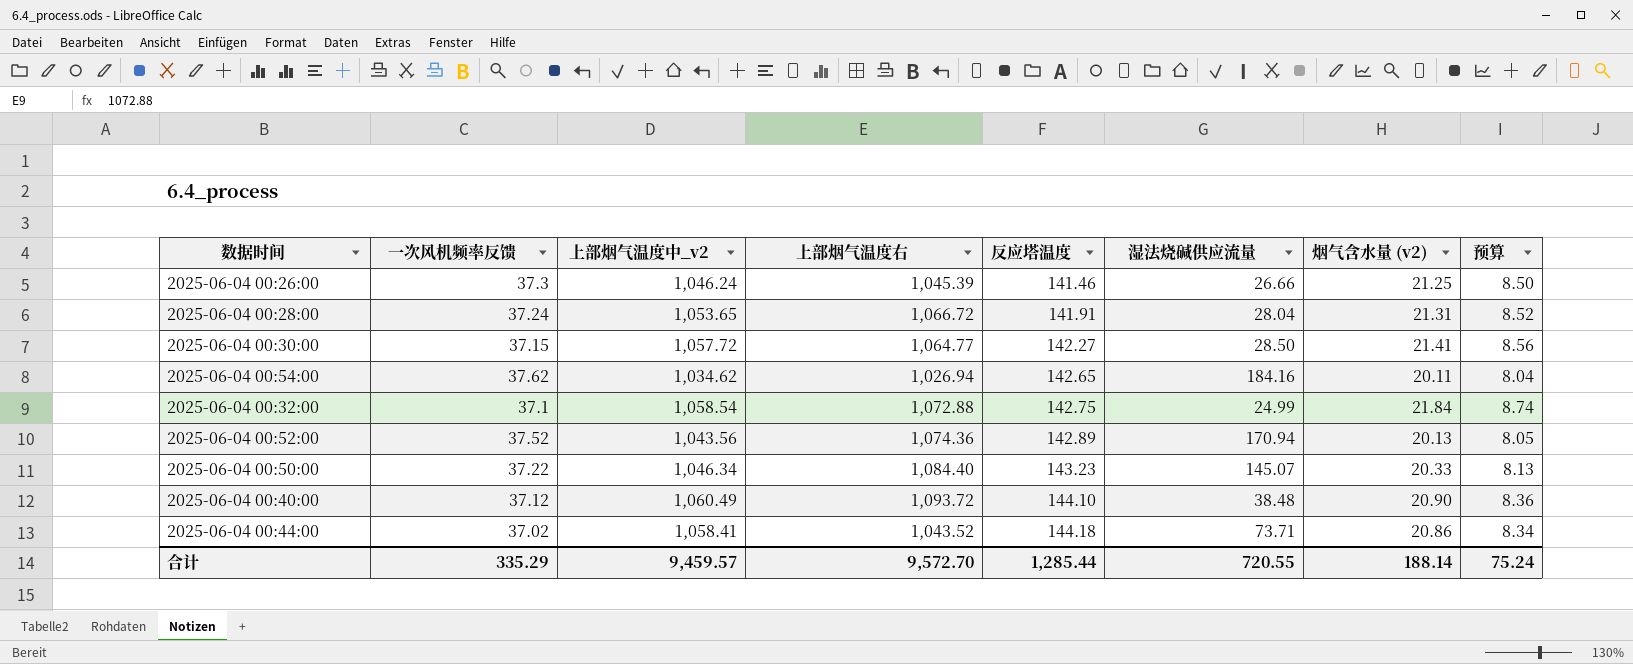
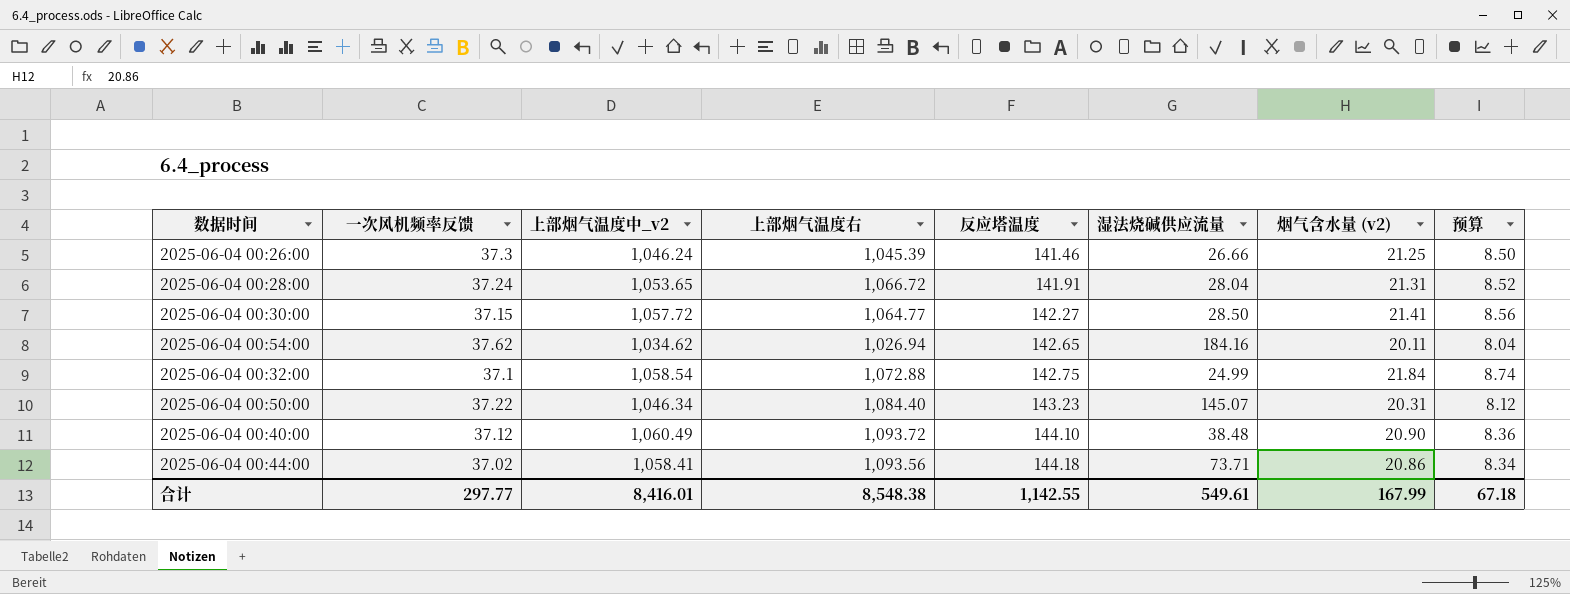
row 2025-06-04 00:52:00: 37.52 | 1,043.56 | 1,074.36 | 142.89 | 170.94 | 20.13 | 8.05 -> none
2025-06-04 00:50:00 | 烟气含水量 (v2): 20.33 -> 20.31
2025-06-04 00:50:00 | 预算: 8.13 -> 8.12
2025-06-04 00:44:00 | 上部烟气温度右: 1,043.52 -> 1,093.56
合计 | 一次风机频率反馈: 335.29 -> 297.77
合计 | 上部烟气温度中_v2: 9,459.57 -> 8,416.01
合计 | 上部烟气温度右: 9,572.70 -> 8,548.38
合计 | 反应塔温度: 1,285.44 -> 1,142.55
合计 | 湿法烧碱供应流量: 720.55 -> 549.61
合计 | 烟气含水量 (v2): 188.14 -> 167.99
合计 | 预算: 75.24 -> 67.18

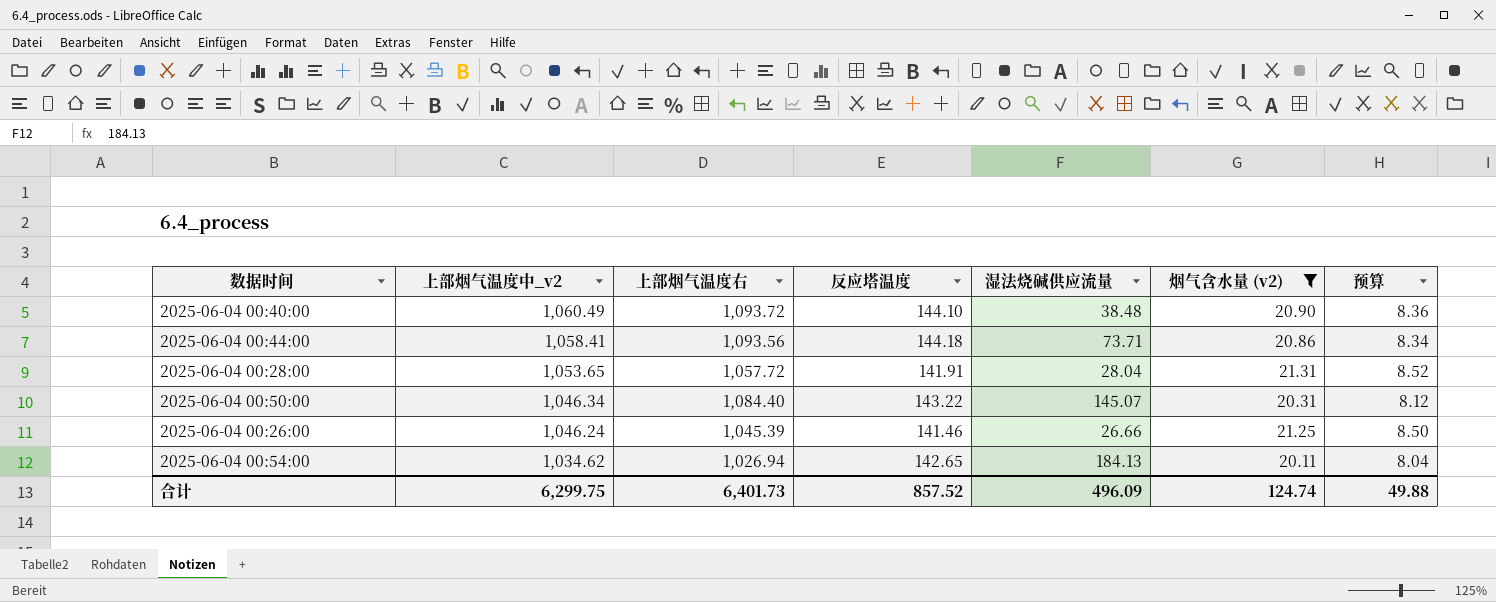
filter: none -> 烟气含水量 (v2) <= 21.31
row order: 反应塔温度 ascending -> 上部烟气温度中_v2 descending
column 一次风机频率反馈 | position: 2 -> none
2025-06-04 00:28:00 | 上部烟气温度右: 1,066.72 -> 1,057.72
2025-06-04 00:50:00 | 反应塔温度: 143.23 -> 143.22
2025-06-04 00:54:00 | 湿法烧碱供应流量: 184.16 -> 184.13
合计 | 上部烟气温度中_v2: 8,416.01 -> 6,299.75
合计 | 上部烟气温度右: 8,548.38 -> 6,401.73
合计 | 反应塔温度: 1,142.55 -> 857.52
合计 | 湿法烧碱供应流量: 549.61 -> 496.09
合计 | 烟气含水量 (v2): 167.99 -> 124.74
合计 | 预算: 67.18 -> 49.88

